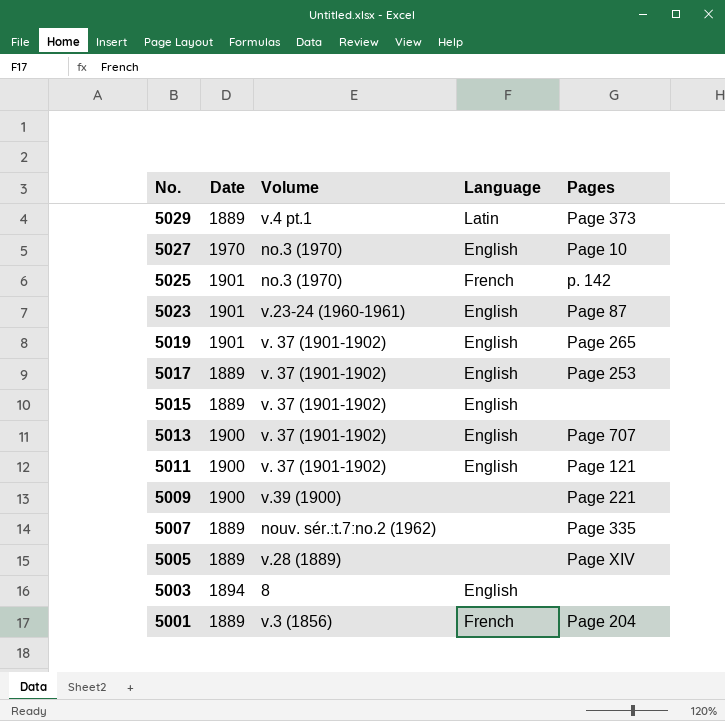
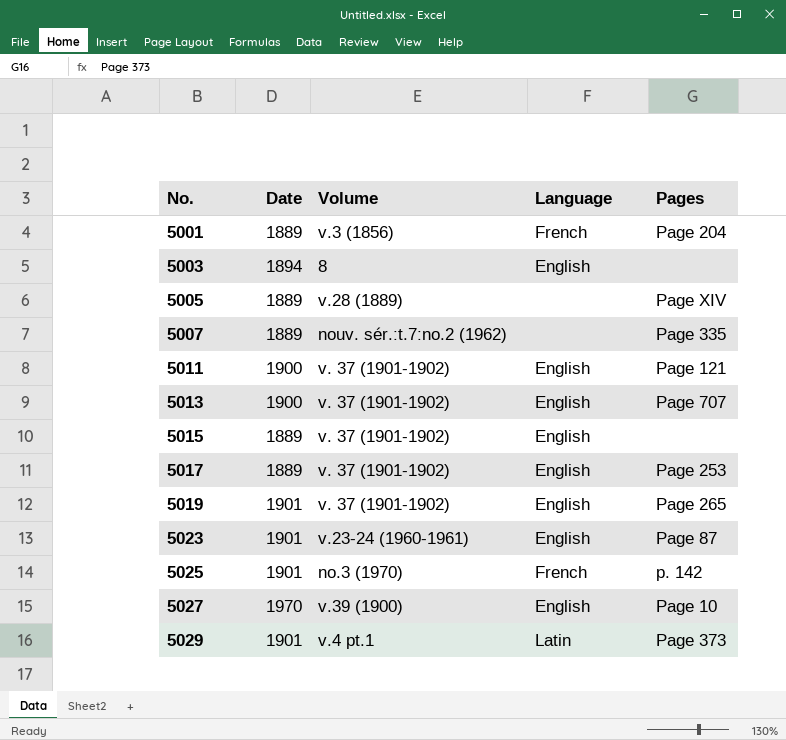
row order: No. descending -> No. ascending
row 5009: 1900 | v.39 (1900) | none | Page 221 -> none
5027 | Volume: no.3 (1970) -> v.39 (1900)
5029 | Date: 1889 -> 1901

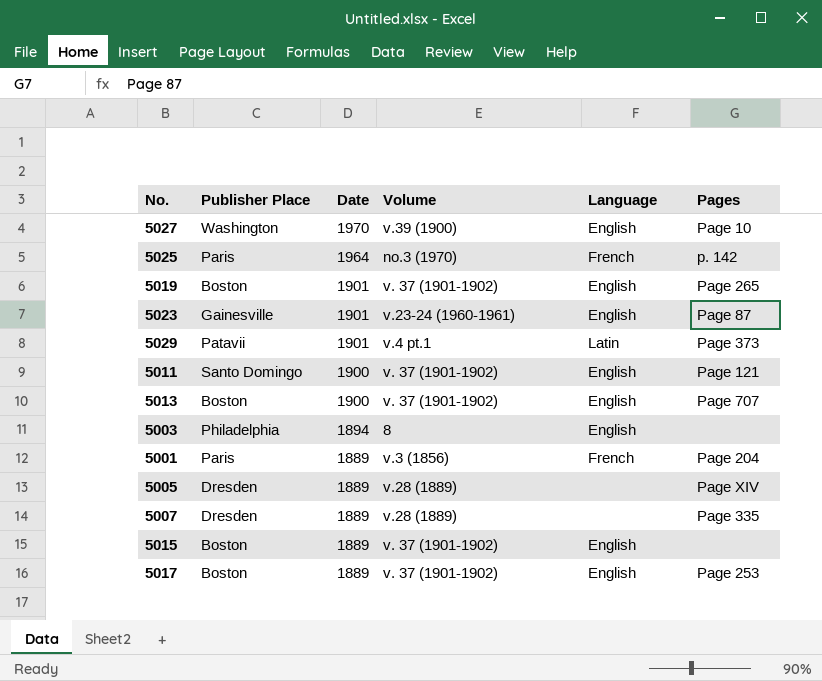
row order: No. ascending -> Date descending
column Publisher Place | position: none -> 2
5025 | Date: 1901 -> 1964
5007 | Volume: nouv. sér.:t.7:no.2 (1962) -> v.28 (1889)

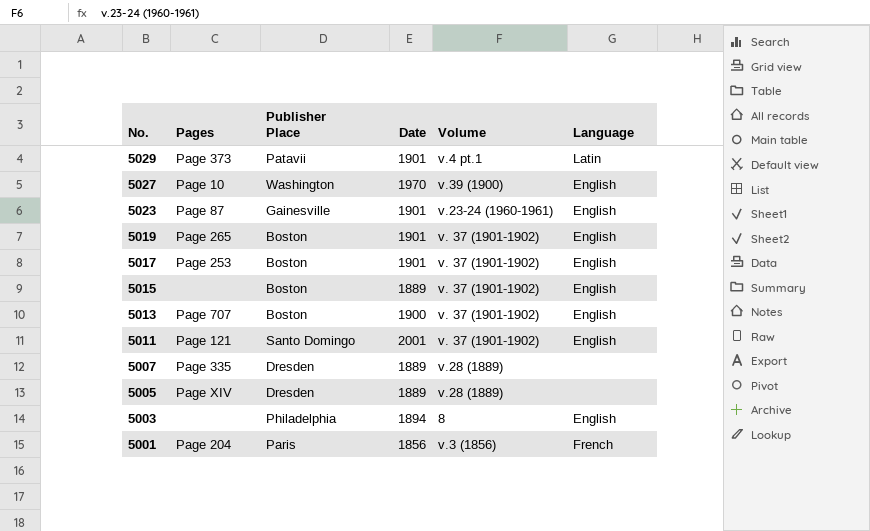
row order: Date descending -> No. descending
column Pages | position: 6 -> 2
row 5025: Paris | 1964 | no.3 (1970) | French | p. 142 -> none
5017 | Date: 1889 -> 1901
5011 | Date: 1900 -> 2001
5001 | Date: 1889 -> 1856

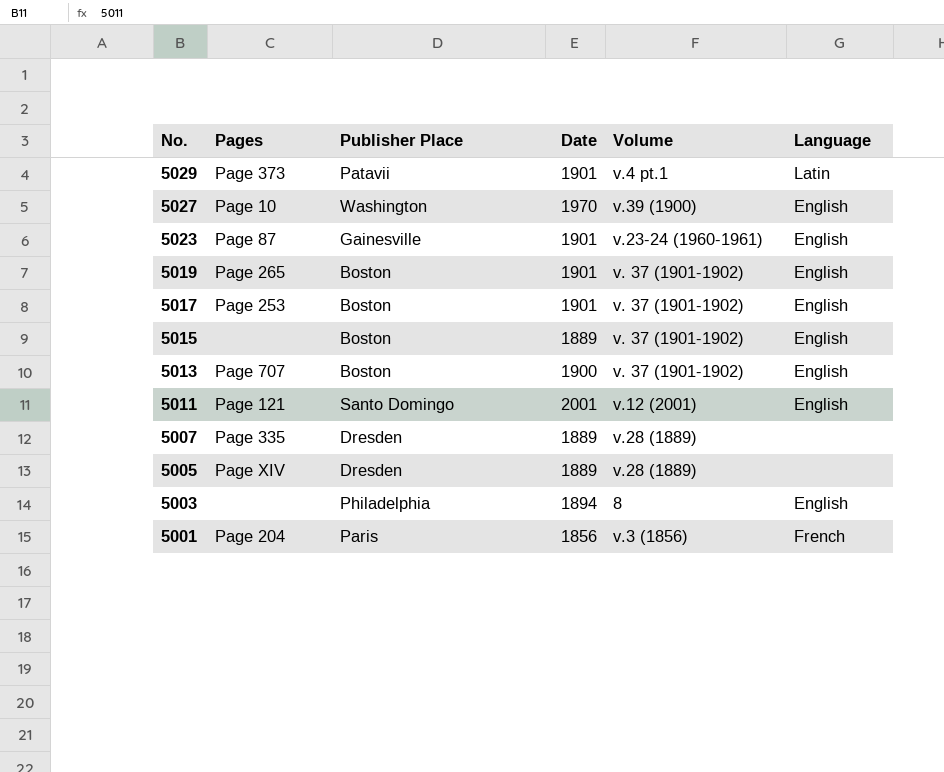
5011 | Volume: v. 37 (1901-1902) -> v.12 (2001)

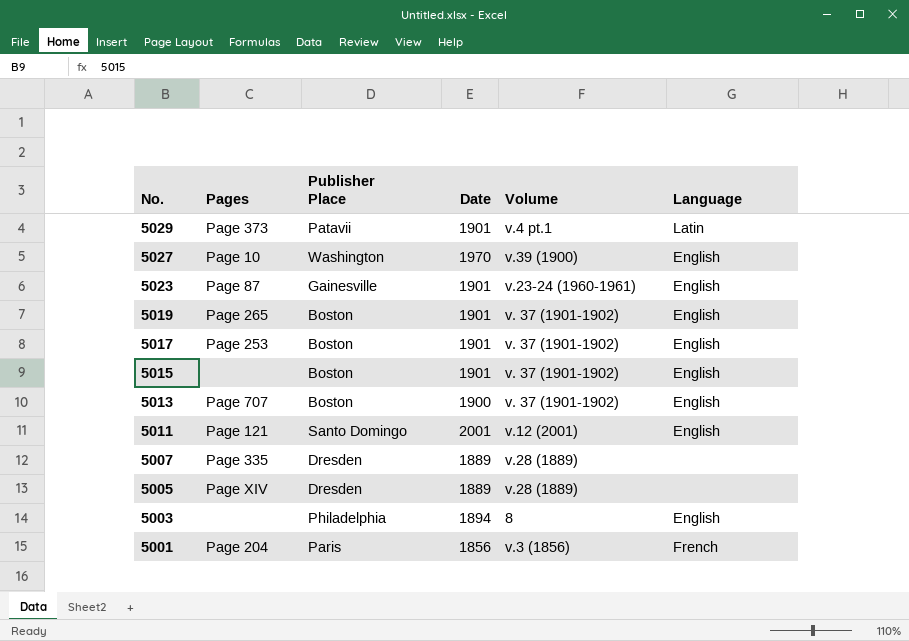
5015 | Date: 1889 -> 1901

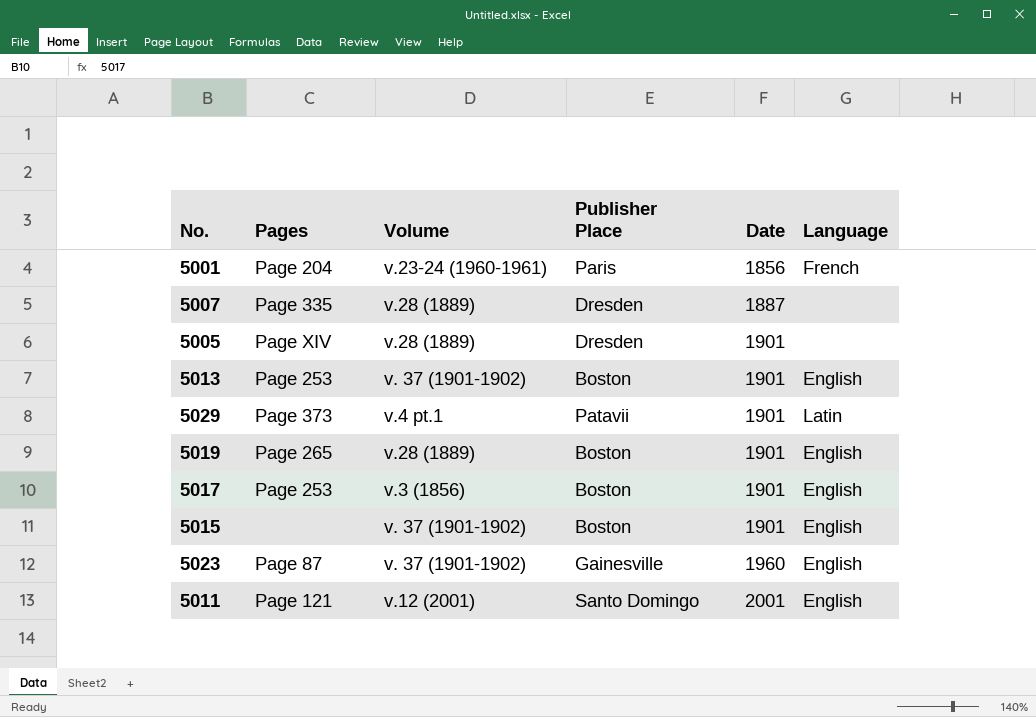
row order: No. descending -> Date ascending
column Volume | position: 5 -> 3
row 5027: Page 10 | Washington | 1970 | v.39 (1900) | English -> none
row 5003: none | Philadelphia | 1894 | 8 | English -> none
5001 | Volume: v.3 (1856) -> v.23-24 (1960-1961)
5007 | Date: 1889 -> 1887
5005 | Date: 1889 -> 1901
5013 | Pages: Page 707 -> Page 253
5013 | Date: 1900 -> 1901
5019 | Volume: v. 37 (1901-1902) -> v.28 (1889)
5017 | Volume: v. 37 (1901-1902) -> v.3 (1856)
5023 | Volume: v.23-24 (1960-1961) -> v. 37 (1901-1902)
5023 | Date: 1901 -> 1960

